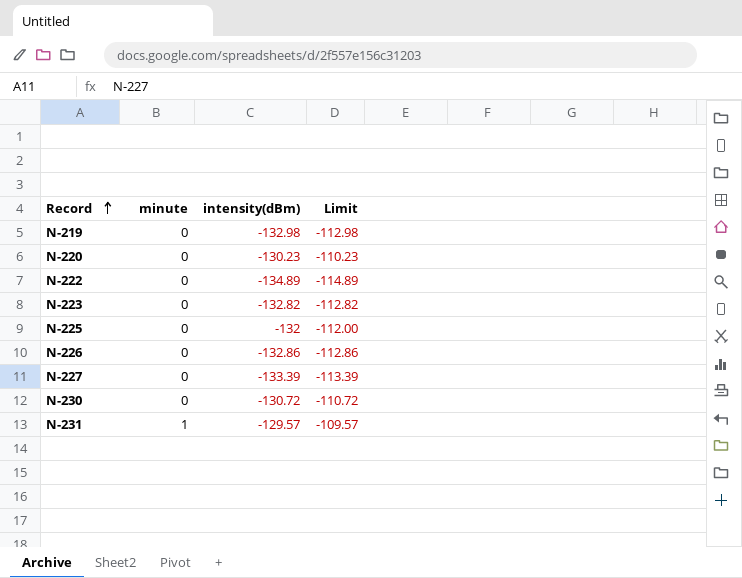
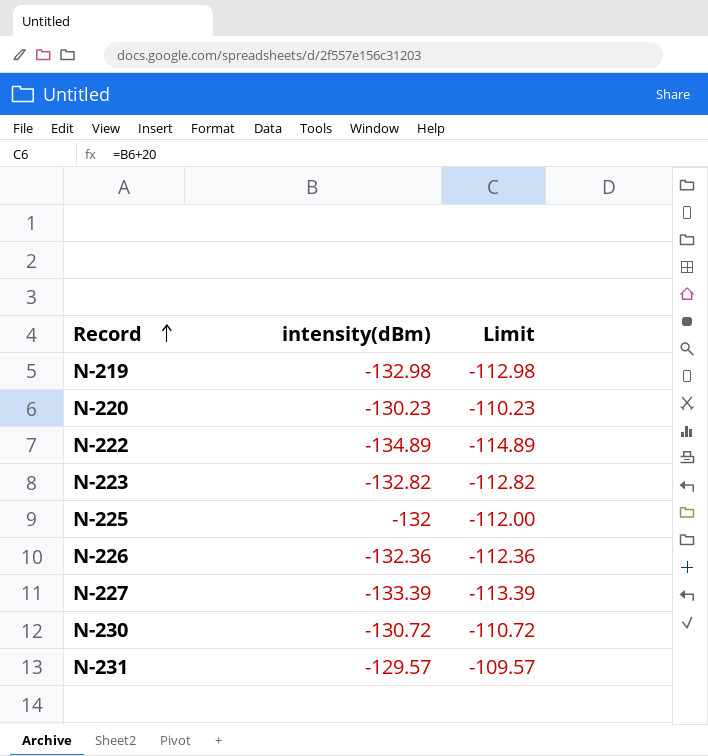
column minute | position: 2 -> none
N-226 | intensity(dBm): -132.86 -> -132.36
N-226 | Limit: -112.86 -> -112.36

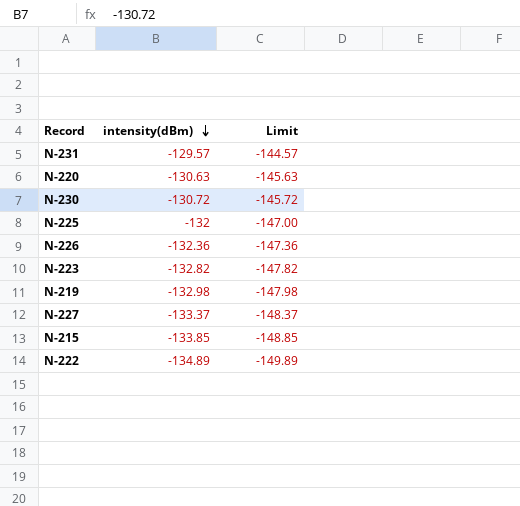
row order: Record ascending -> intensity(dBm) descending
column Limit | formula: [intensity(dBm)] + 20 -> [intensity(dBm)] - 15
N-220 | intensity(dBm): -130.23 -> -130.63
N-227 | intensity(dBm): -133.39 -> -133.37
row N-215: none -> -133.85 | -148.85

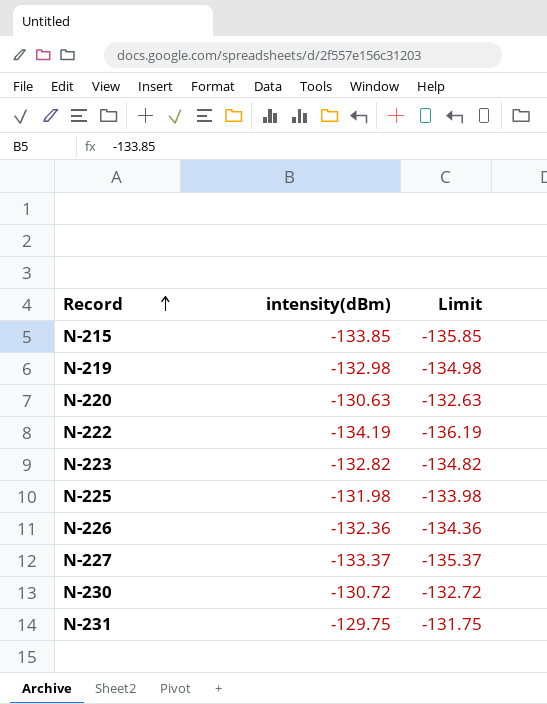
row order: intensity(dBm) descending -> Record ascending
column Limit | formula: [intensity(dBm)] - 15 -> [intensity(dBm)] - 2
N-222 | intensity(dBm): -134.89 -> -134.19
N-225 | intensity(dBm): -132 -> -131.98
N-231 | intensity(dBm): -129.57 -> -129.75

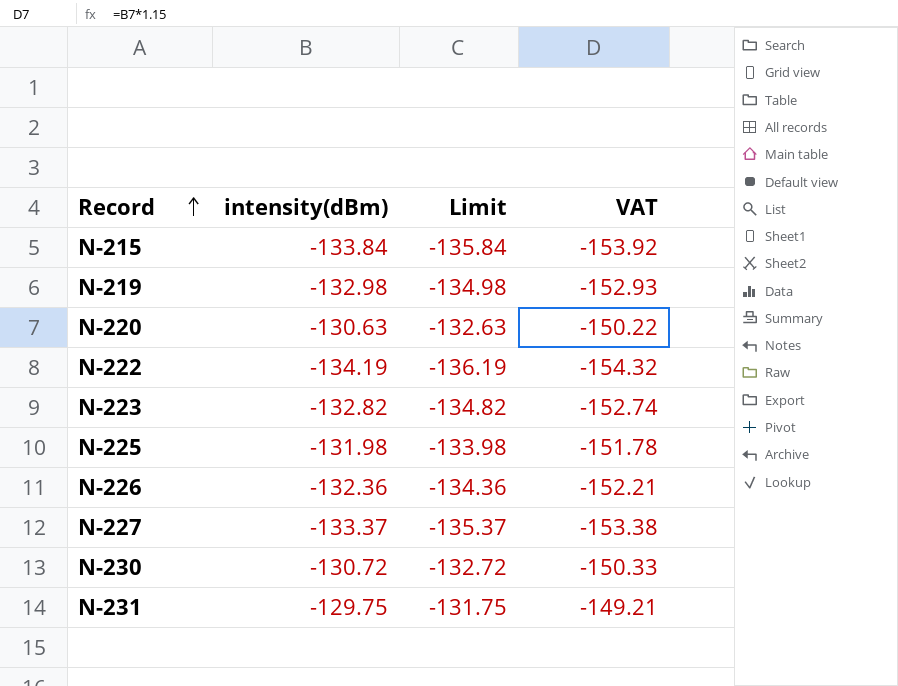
column VAT | formula: none -> [intensity(dBm)] * 1.15
N-215 | intensity(dBm): -133.85 -> -133.84
N-215 | Limit: -135.85 -> -135.84

